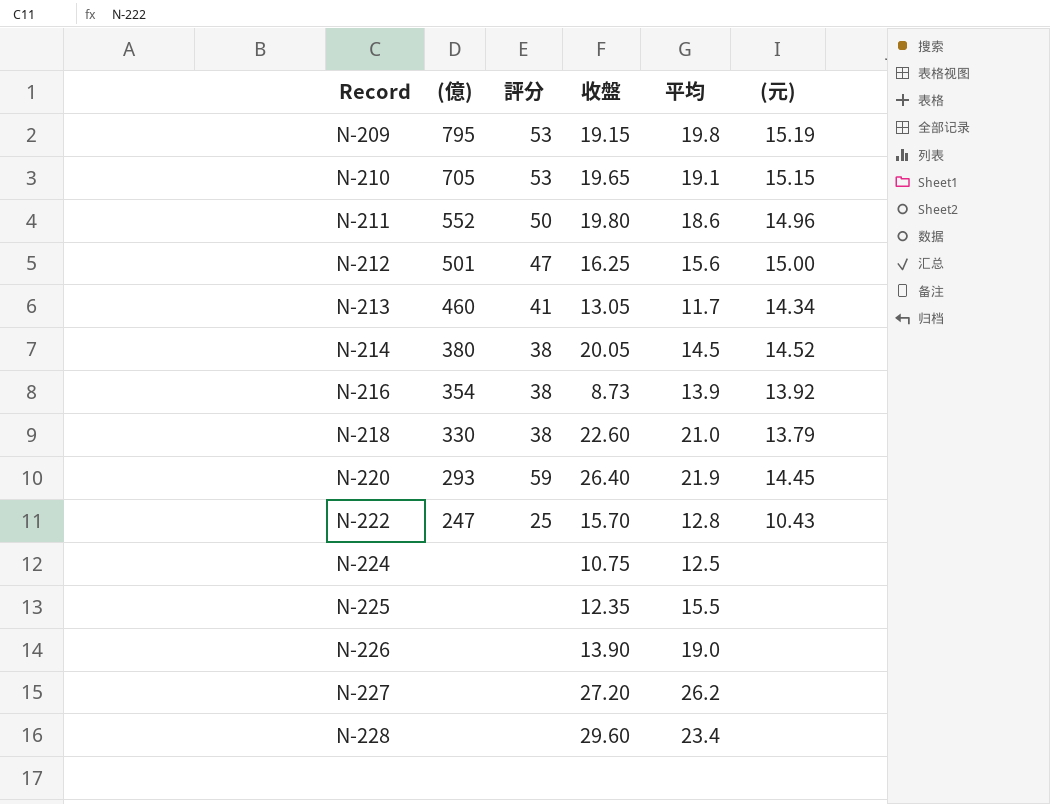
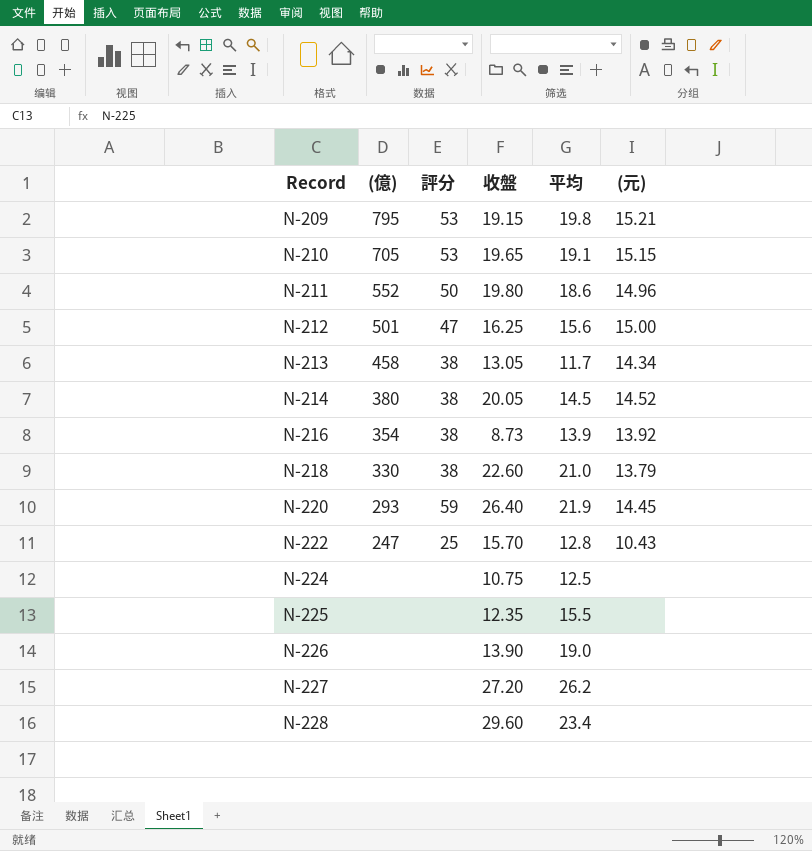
N-209 | (元): 15.19 -> 15.21
N-213 | (億): 460 -> 458
N-213 | 評分: 41 -> 38

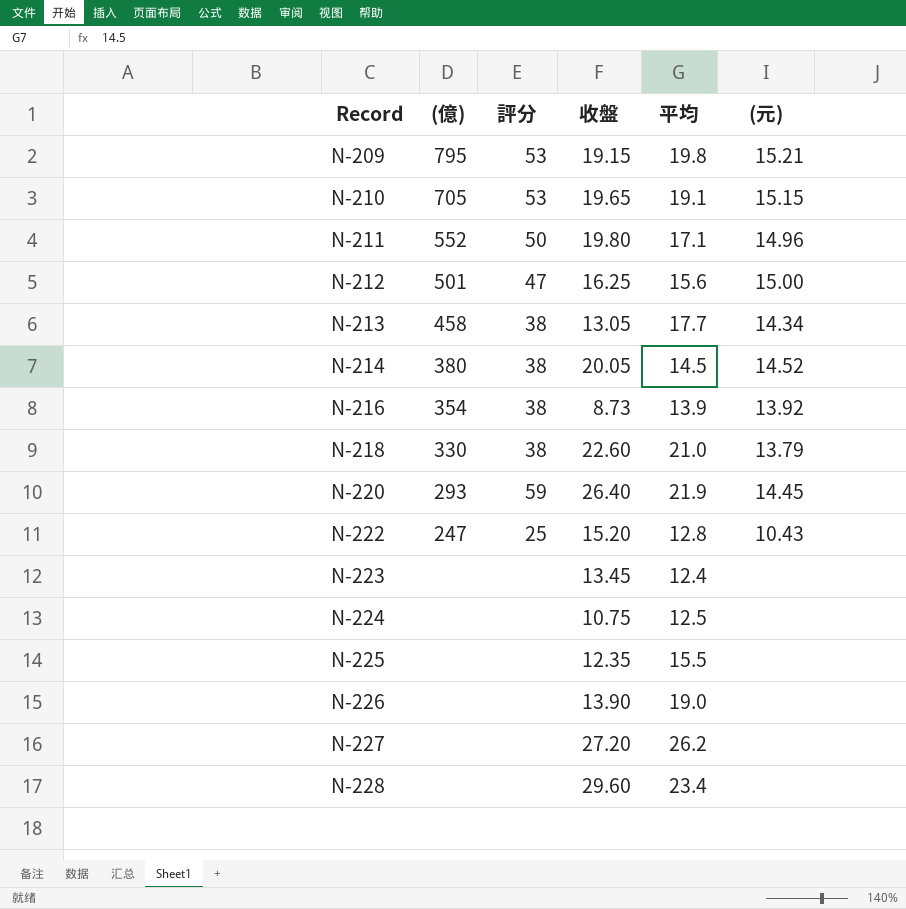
N-211 | 平均: 18.6 -> 17.1
N-213 | 平均: 11.7 -> 17.7
N-222 | 收盤: 15.70 -> 15.20
row N-223: none -> none | none | 13.45 | 12.4 | none

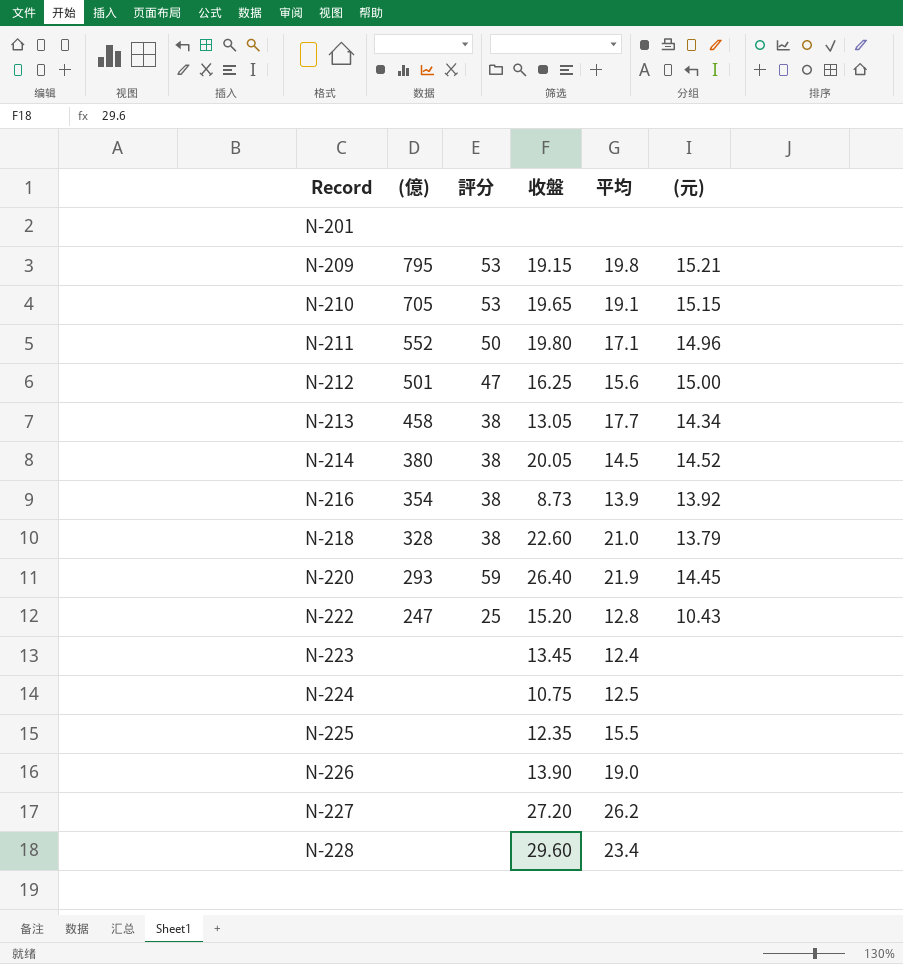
row N-201: none -> none | none | none | none | none
N-218 | (億): 330 -> 328

